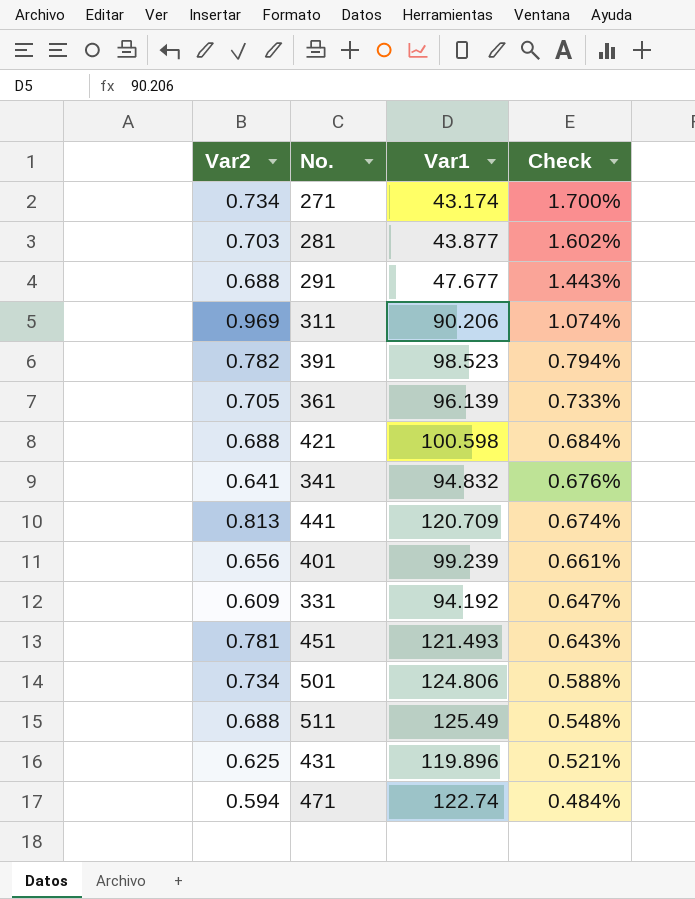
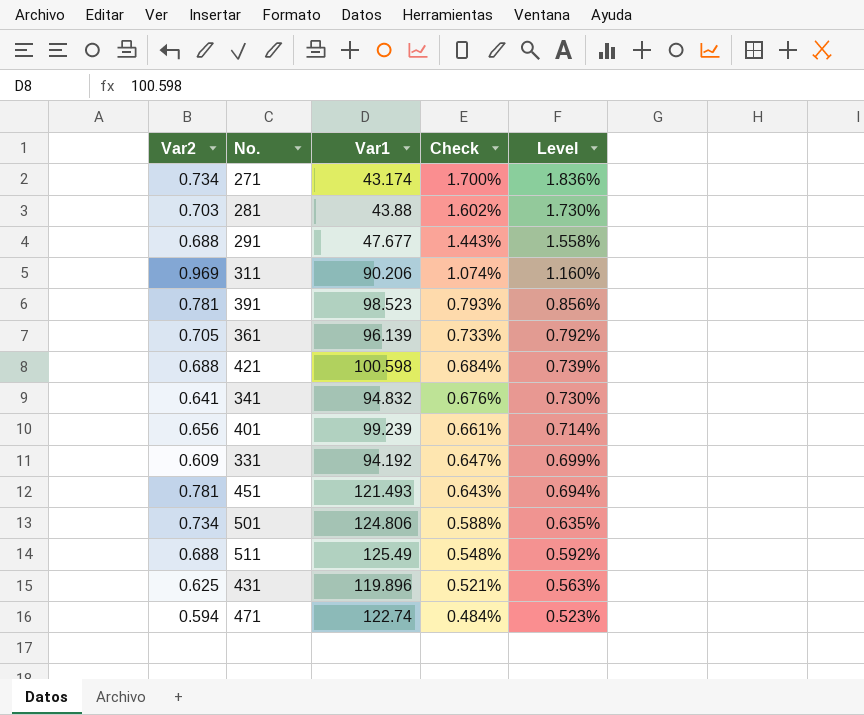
column Level | formula: none -> [Check] * 1.08
row 441: 0.813 | 120.709 | 0.674% -> none
281 | Var1: 43.877 -> 43.88
391 | Var2: 0.782 -> 0.781
391 | Check: 0.794% -> 0.793%

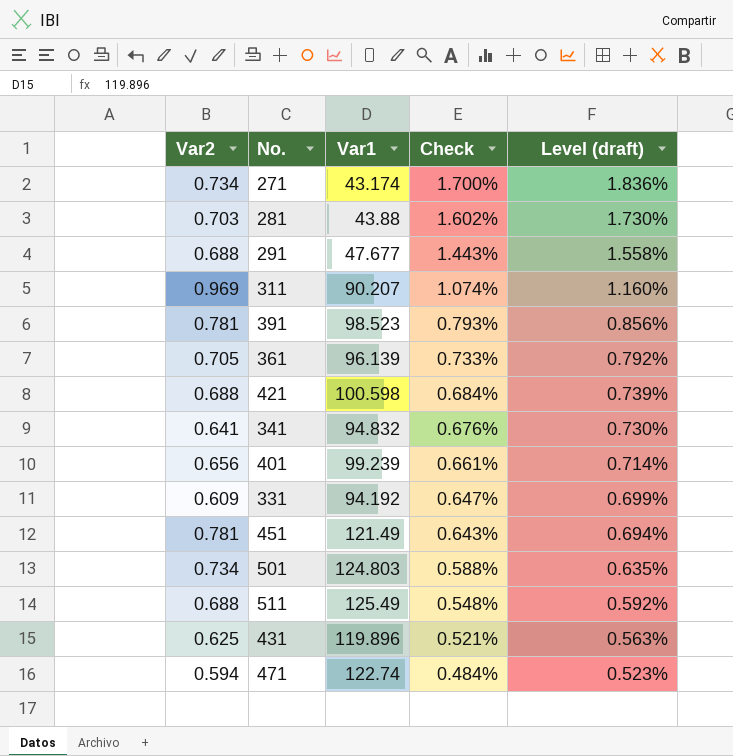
column name: Level -> Level (draft)
311 | Var1: 90.206 -> 90.207
451 | Var1: 121.493 -> 121.49
501 | Var1: 124.806 -> 124.803

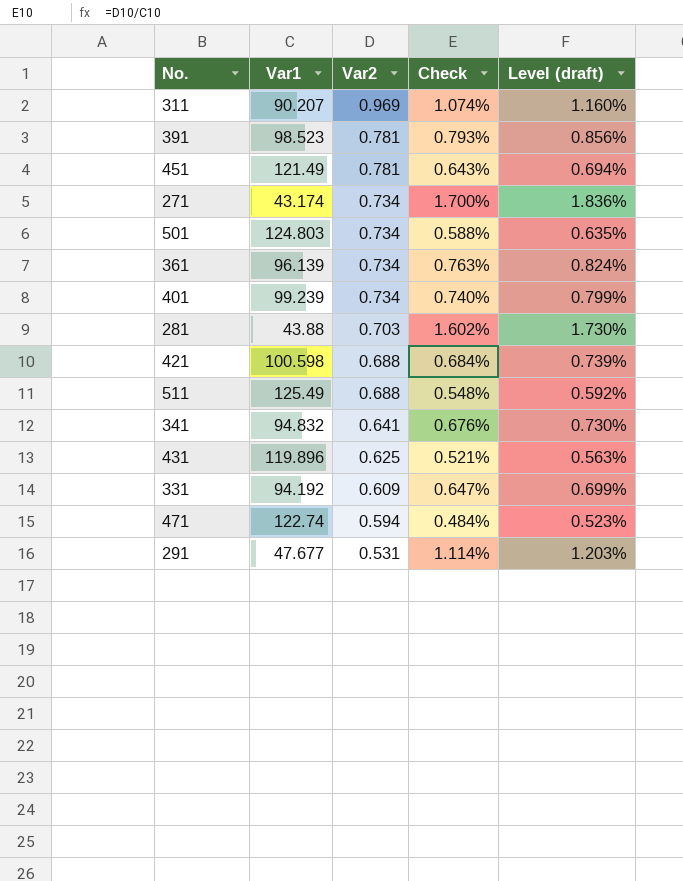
row order: Check descending -> Var2 descending
column Var2 | position: 1 -> 3
361 | Var2: 0.705 -> 0.734
361 | Check: 0.733% -> 0.763%
361 | Level (draft): 0.792% -> 0.824%
401 | Var2: 0.656 -> 0.734
401 | Check: 0.661% -> 0.740%
401 | Level (draft): 0.714% -> 0.799%
291 | Var2: 0.688 -> 0.531
291 | Check: 1.443% -> 1.114%
291 | Level (draft): 1.558% -> 1.203%

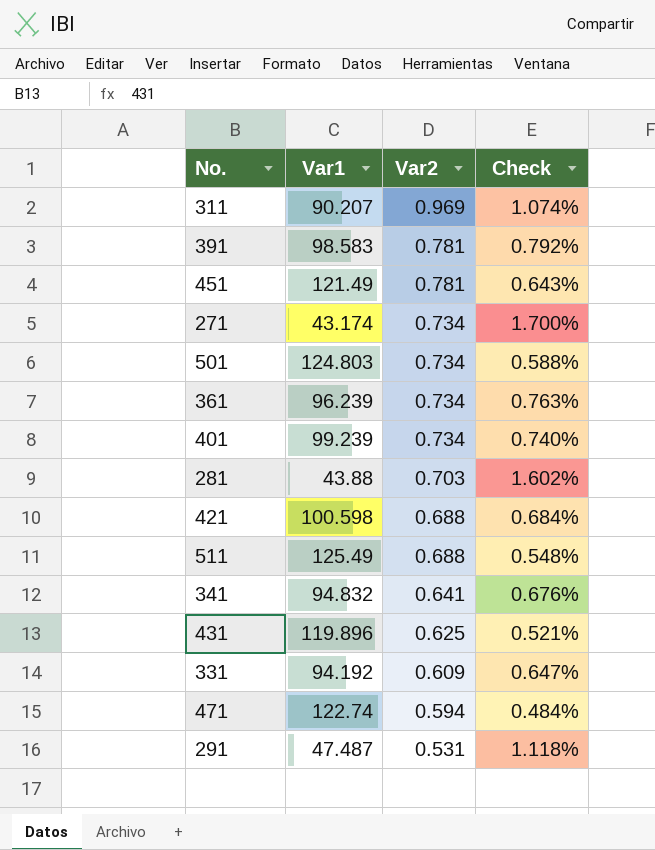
column Level (draft) | formula: [Check] * 1.08 -> none
391 | Var1: 98.523 -> 98.583
391 | Check: 0.793% -> 0.792%
361 | Var1: 96.139 -> 96.239
291 | Var1: 47.677 -> 47.487
291 | Check: 1.114% -> 1.118%

